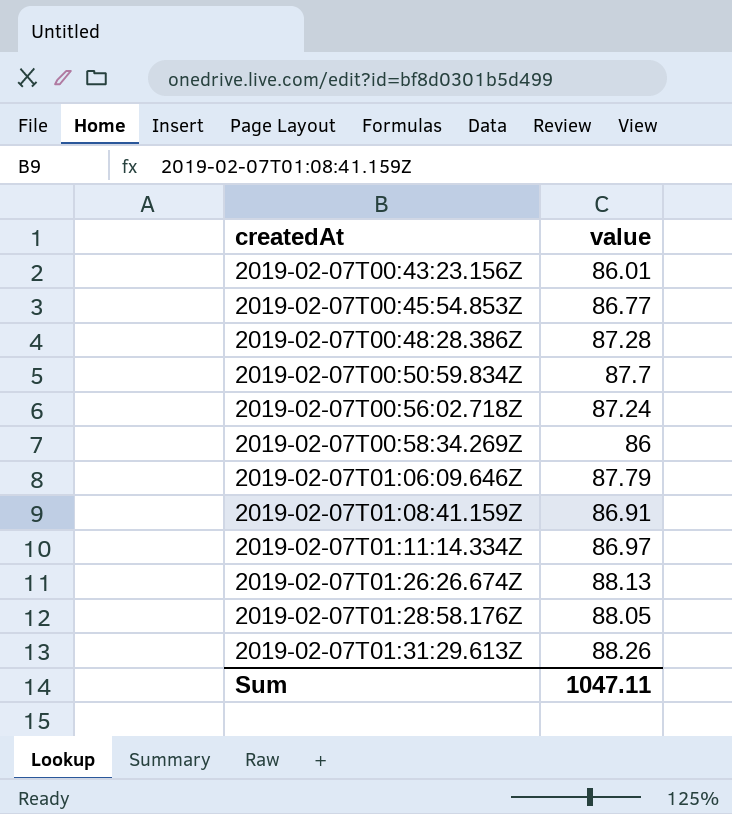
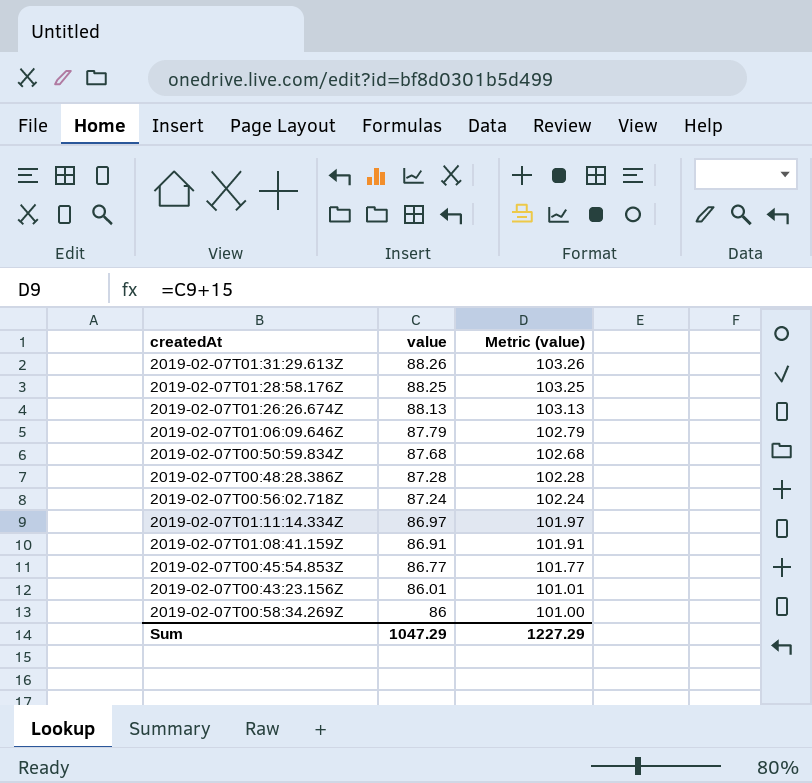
row order: createdAt ascending -> value descending
column Metric (value) | formula: none -> [value] + 15
2019-02-07T01:28:58.176Z | value: 88.05 -> 88.25
2019-02-07T00:50:59.834Z | value: 87.7 -> 87.68
Sum | value: 1047.11 -> 1047.29

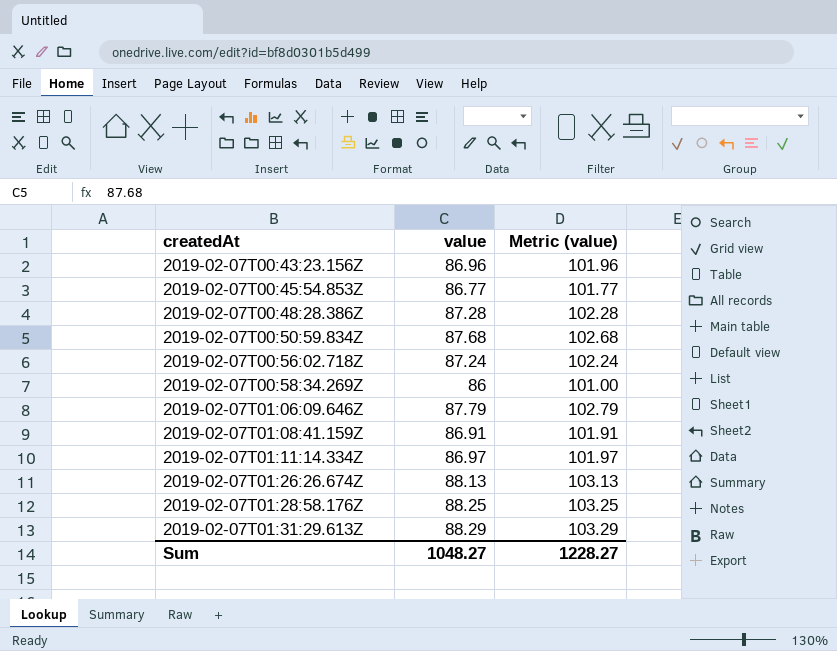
row order: value descending -> createdAt ascending
2019-02-07T00:43:23.156Z | value: 86.01 -> 86.96
2019-02-07T00:43:23.156Z | Metric (value): 101.01 -> 101.96
2019-02-07T01:31:29.613Z | value: 88.26 -> 88.29
2019-02-07T01:31:29.613Z | Metric (value): 103.26 -> 103.29
Sum | value: 1047.29 -> 1048.27
Sum | Metric (value): 1227.29 -> 1228.27

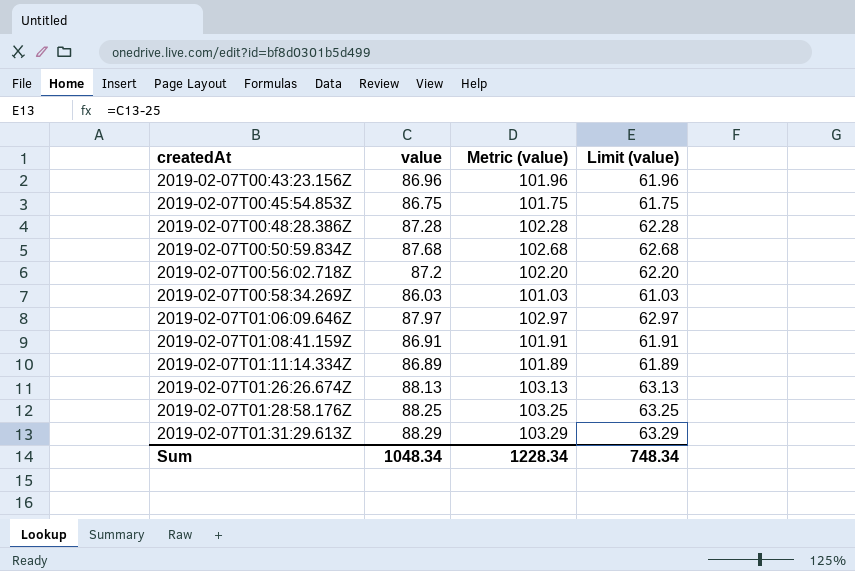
column Limit (value) | formula: none -> [value] - 25
2019-02-07T00:45:54.853Z | value: 86.77 -> 86.75
2019-02-07T00:45:54.853Z | Metric (value): 101.77 -> 101.75
2019-02-07T00:56:02.718Z | value: 87.24 -> 87.2
2019-02-07T00:56:02.718Z | Metric (value): 102.24 -> 102.20
2019-02-07T00:58:34.269Z | value: 86 -> 86.03
2019-02-07T00:58:34.269Z | Metric (value): 101.00 -> 101.03
2019-02-07T01:06:09.646Z | value: 87.79 -> 87.97
2019-02-07T01:06:09.646Z | Metric (value): 102.79 -> 102.97
2019-02-07T01:11:14.334Z | value: 86.97 -> 86.89
2019-02-07T01:11:14.334Z | Metric (value): 101.97 -> 101.89
Sum | value: 1048.27 -> 1048.34
Sum | Metric (value): 1228.27 -> 1228.34

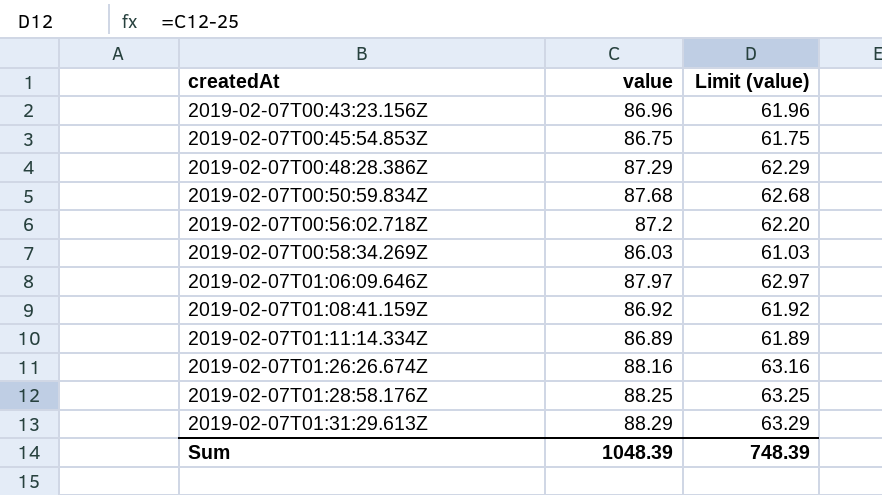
column Metric (value) | formula: [value] + 15 -> none
2019-02-07T00:48:28.386Z | value: 87.28 -> 87.29
2019-02-07T00:48:28.386Z | Limit (value): 62.28 -> 62.29
2019-02-07T01:08:41.159Z | value: 86.91 -> 86.92
2019-02-07T01:08:41.159Z | Limit (value): 61.91 -> 61.92
2019-02-07T01:26:26.674Z | value: 88.13 -> 88.16
2019-02-07T01:26:26.674Z | Limit (value): 63.13 -> 63.16
Sum | value: 1048.34 -> 1048.39
Sum | Limit (value): 748.34 -> 748.39

